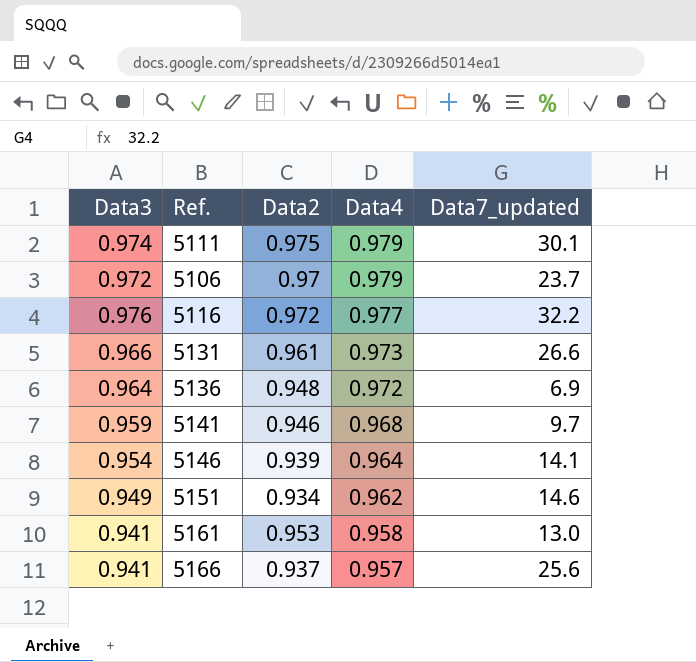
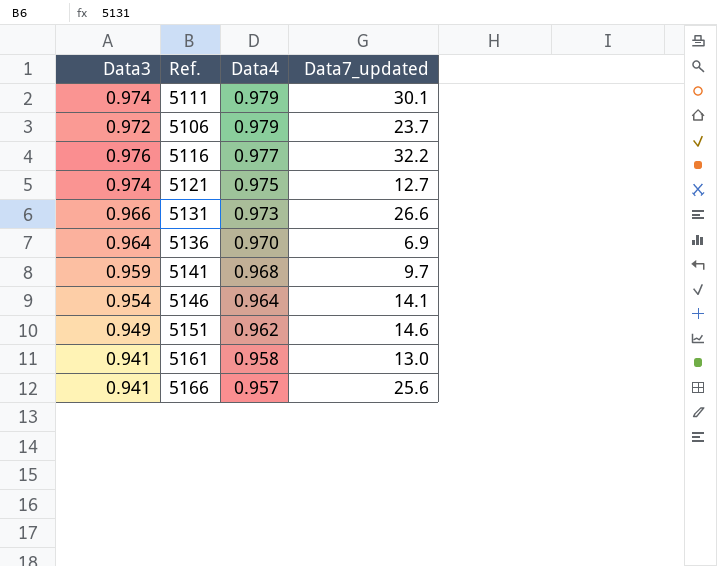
column Data2 | position: 3 -> none
row 5121: none -> 0.974 | 0.975 | 12.7
5136 | Data4: 0.972 -> 0.970

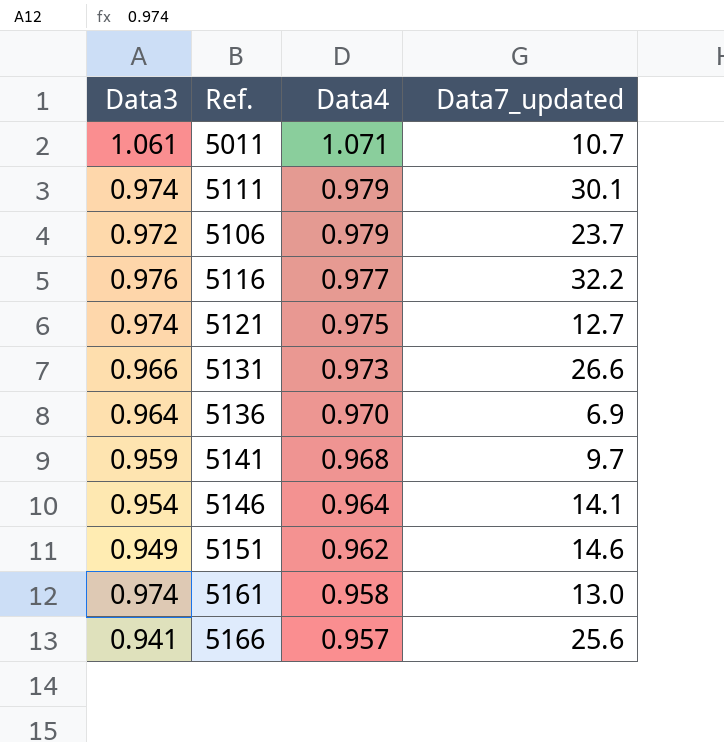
row 5011: none -> 1.061 | 1.071 | 10.7
5161 | Data3: 0.941 -> 0.974

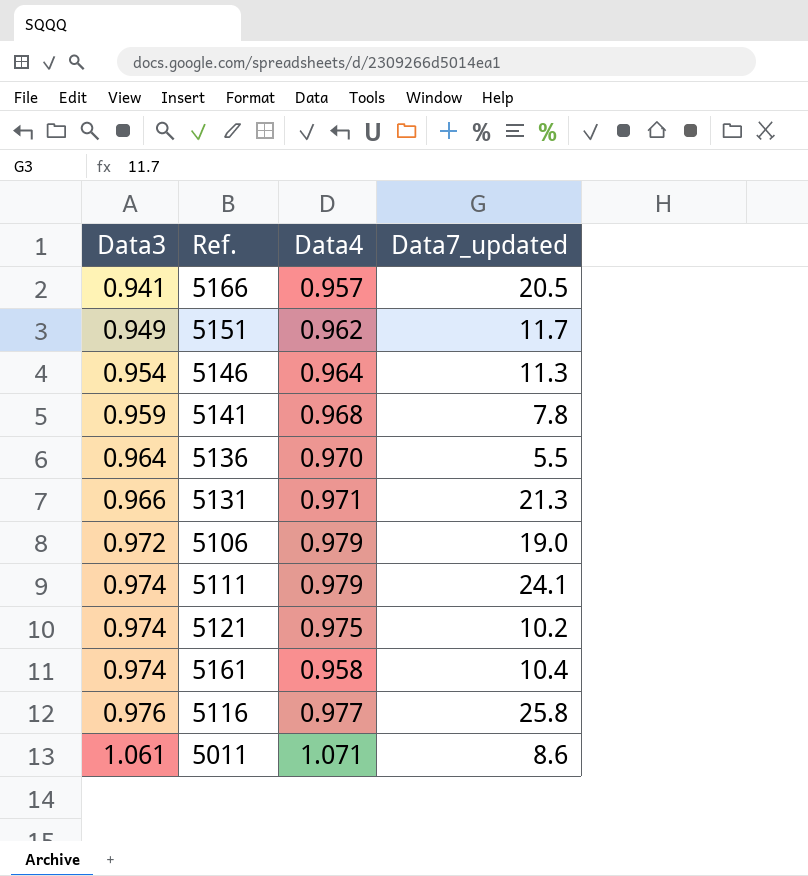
row order: Data4 descending -> Data3 ascending
5166 | Data7_updated: 25.6 -> 20.5
5151 | Data7_updated: 14.6 -> 11.7
5146 | Data7_updated: 14.1 -> 11.3
5141 | Data7_updated: 9.7 -> 7.8
5136 | Data7_updated: 6.9 -> 5.5
5131 | Data4: 0.973 -> 0.971
5131 | Data7_updated: 26.6 -> 21.3
5106 | Data7_updated: 23.7 -> 19.0
5111 | Data7_updated: 30.1 -> 24.1
5121 | Data7_updated: 12.7 -> 10.2
5161 | Data7_updated: 13.0 -> 10.4
5116 | Data7_updated: 32.2 -> 25.8
5011 | Data7_updated: 10.7 -> 8.6

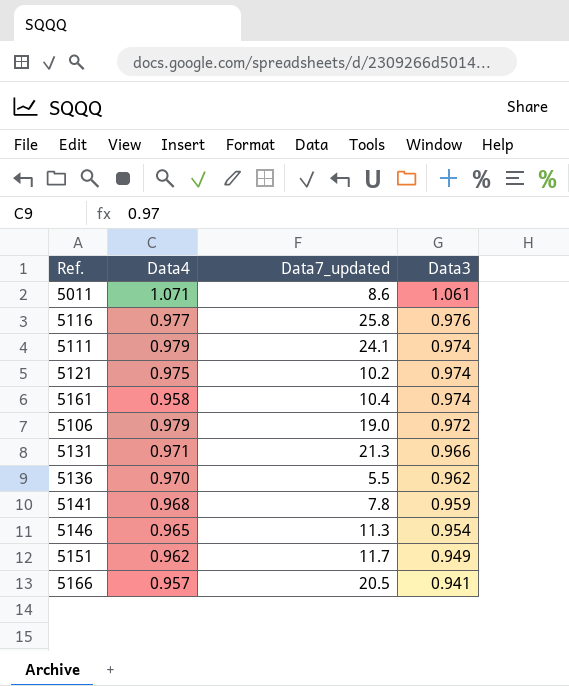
row order: Data3 ascending -> Data3 descending
column Data3 | position: 1 -> 4
5136 | Data3: 0.964 -> 0.962
5146 | Data4: 0.964 -> 0.965

